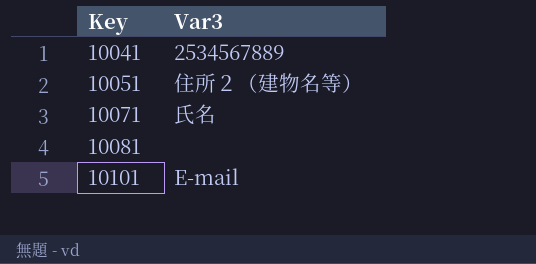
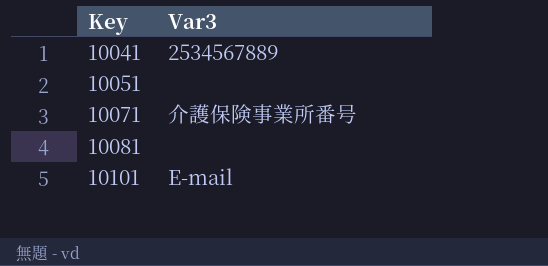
10051 | Var3: 住所２（建物名等） -> none
10071 | Var3: 氏名 -> 介護保険事業所番号

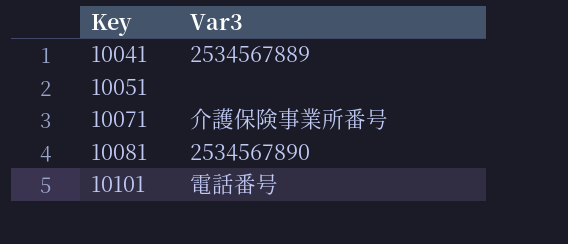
10081 | Var3: none -> 2534567890
10101 | Var3: E-mail -> 電話番号

